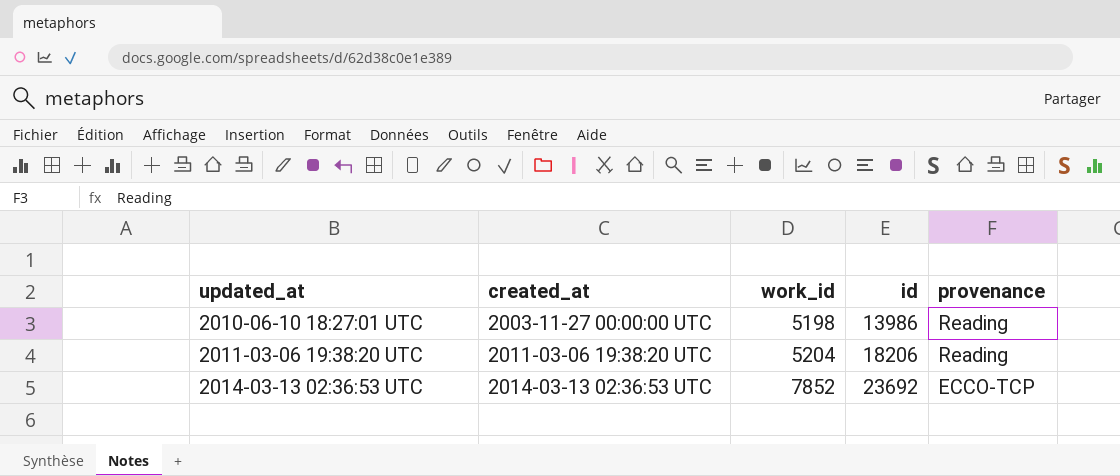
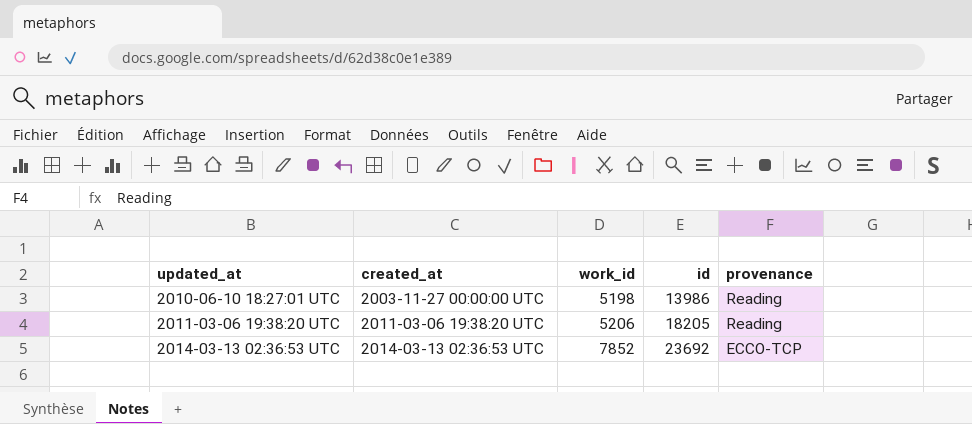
2011-03-06 19:38:20 UTC | work_id: 5204 -> 5206
2011-03-06 19:38:20 UTC | id: 18206 -> 18205

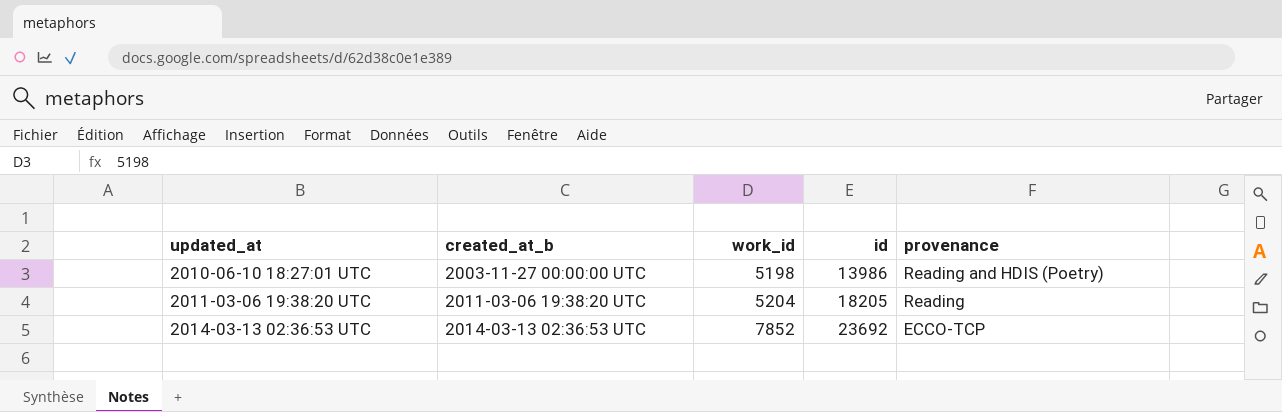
column name: created_at -> created_at_b
2010-06-10 18:27:01 UTC | provenance: Reading -> Reading and HDIS (Poetry)
2011-03-06 19:38:20 UTC | work_id: 5206 -> 5204

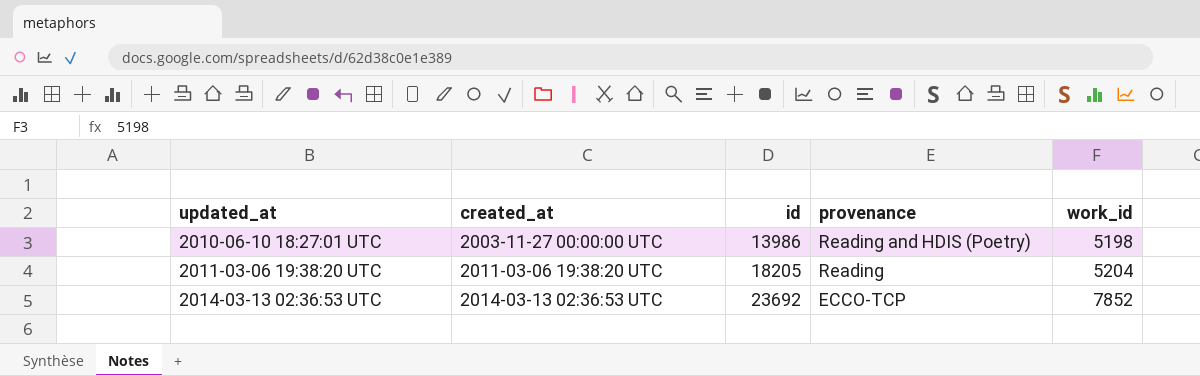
column name: created_at_b -> created_at
column work_id | position: 3 -> 5

